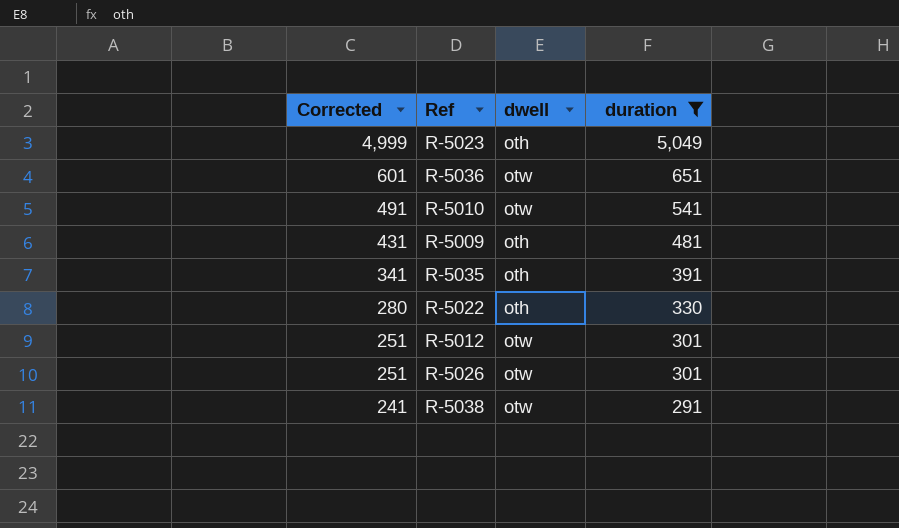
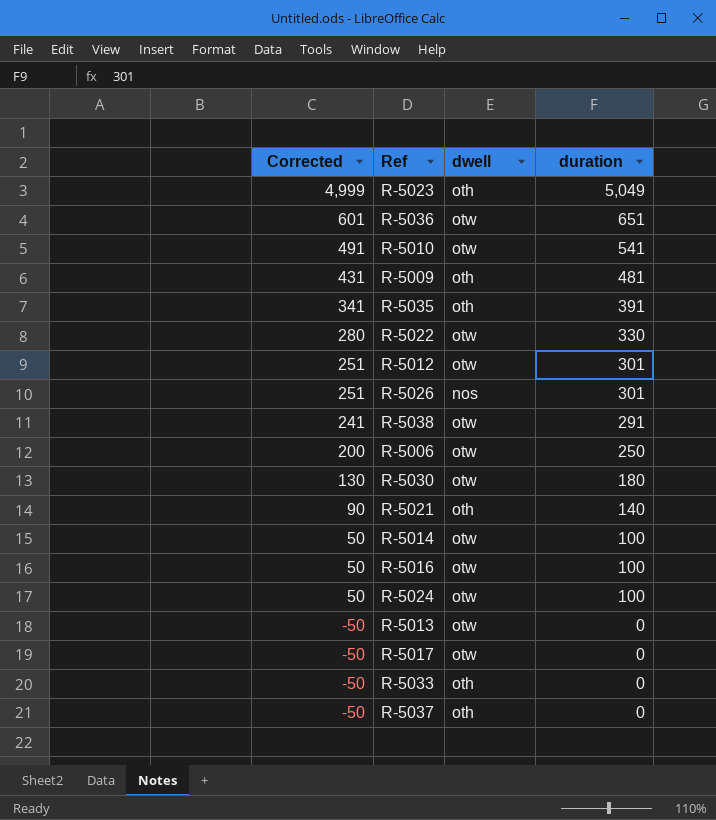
filter: duration >= 291 -> none
R-5022 | dwell: oth -> otw
R-5026 | dwell: otw -> nos

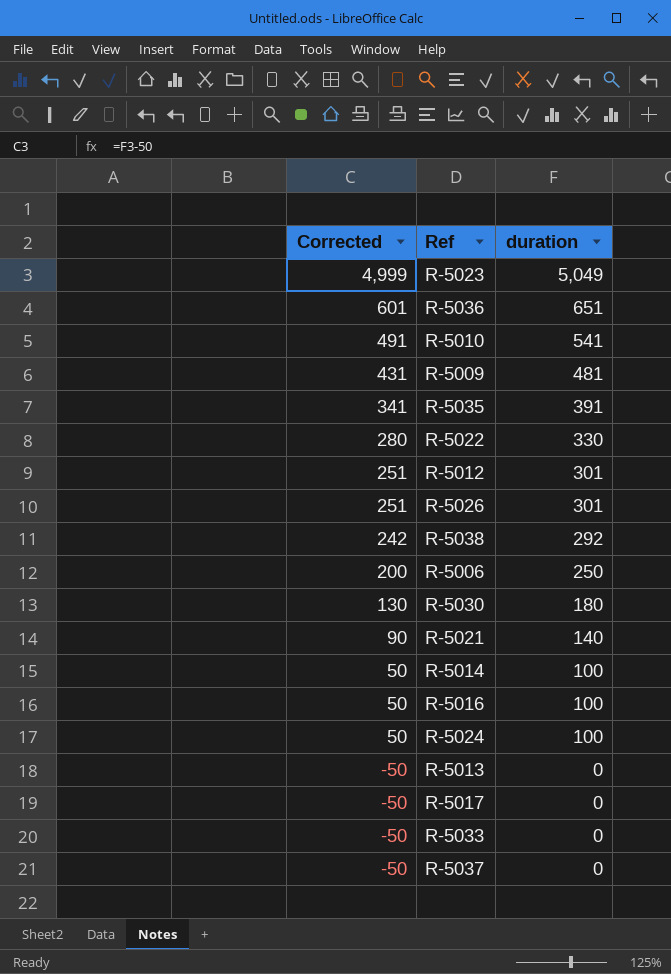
column dwell | position: 3 -> none
R-5038 | Corrected: 241 -> 242
R-5038 | duration: 291 -> 292

